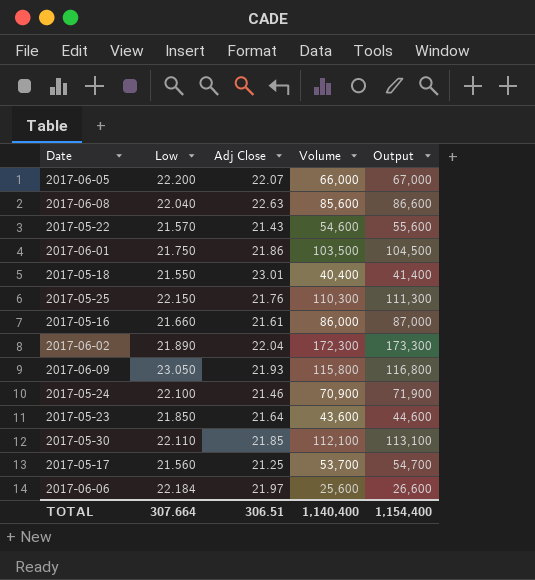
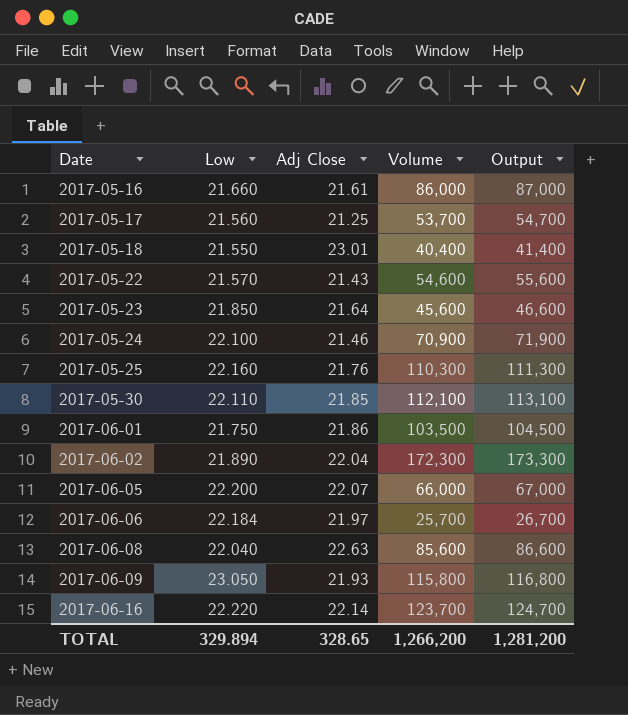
row order: none -> Date ascending
2017-05-23 | Volume: 43,600 -> 45,600
2017-05-23 | Output: 44,600 -> 46,600
2017-05-25 | Low: 22.150 -> 22.160
2017-06-06 | Volume: 25,600 -> 25,700
2017-06-06 | Output: 26,600 -> 26,700
row 2017-06-16: none -> 22.220 | 22.14 | 123,700 | 124,700
TOTAL | Low: 307.664 -> 329.894
TOTAL | Adj Close: 306.51 -> 328.65
TOTAL | Volume: 1,140,400 -> 1,266,200
TOTAL | Output: 1,154,400 -> 1,281,200

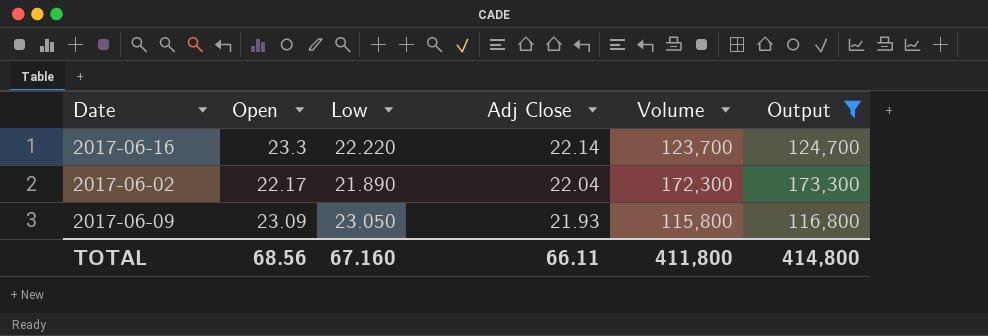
filter: none -> Output >= 116,800
row order: Date ascending -> Adj Close descending
column Open | position: none -> 2
TOTAL | Low: 329.894 -> 67.160
TOTAL | Adj Close: 328.65 -> 66.11
TOTAL | Volume: 1,266,200 -> 411,800
TOTAL | Output: 1,281,200 -> 414,800

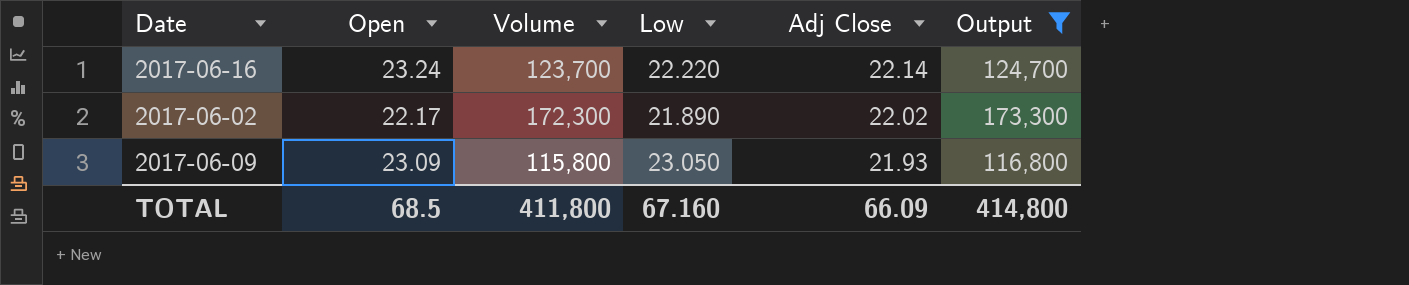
column Volume | position: 5 -> 3
2017-06-16 | Open: 23.3 -> 23.24
2017-06-02 | Adj Close: 22.04 -> 22.02
TOTAL | Open: 68.56 -> 68.5
TOTAL | Adj Close: 66.11 -> 66.09

